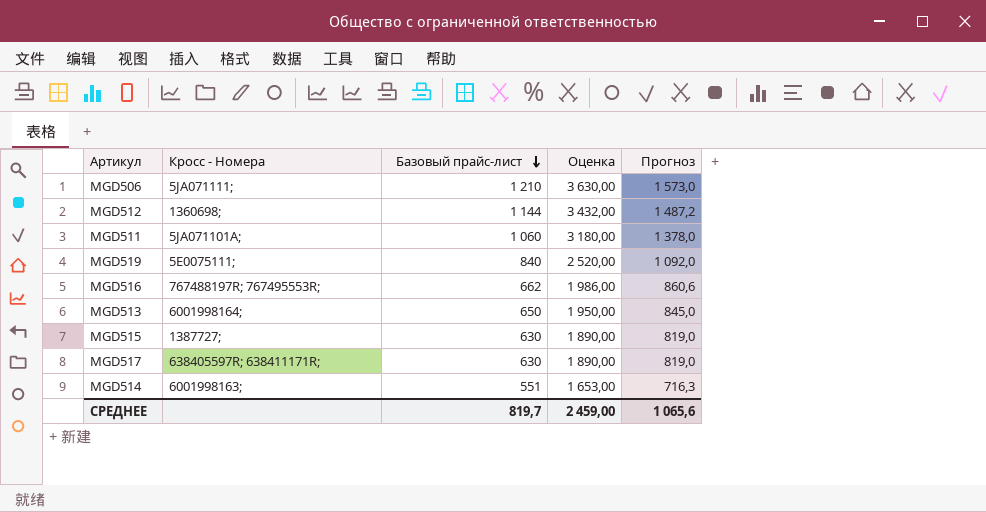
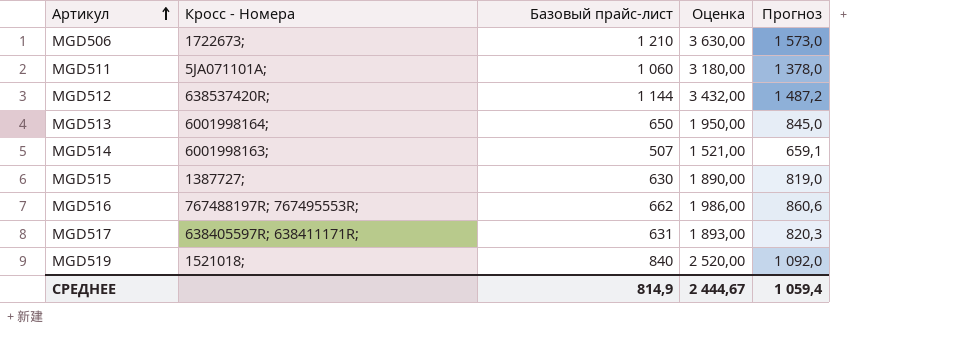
row order: Базовый прайс-лист descending -> Артикул ascending
MGD506 | Кросс - Номера: 5JA071111; -> 1722673;
MGD512 | Кросс - Номера: 1360698; -> 638537420R;
MGD514 | Базовый прайс-лист: 551 -> 507
MGD514 | Оценка: 1 653,00 -> 1 521,00
MGD514 | Прогноз: 716,3 -> 659,1
MGD517 | Базовый прайс-лист: 630 -> 631
MGD517 | Оценка: 1 890,00 -> 1 893,00
MGD517 | Прогноз: 819,0 -> 820,3
MGD519 | Кросс - Номера: 5E0075111; -> 1521018;
СРЕДНЕЕ | Базовый прайс-лист: 819,7 -> 814,9
СРЕДНЕЕ | Оценка: 2 459,00 -> 2 444,67
СРЕДНЕЕ | Прогноз: 1 065,6 -> 1 059,4

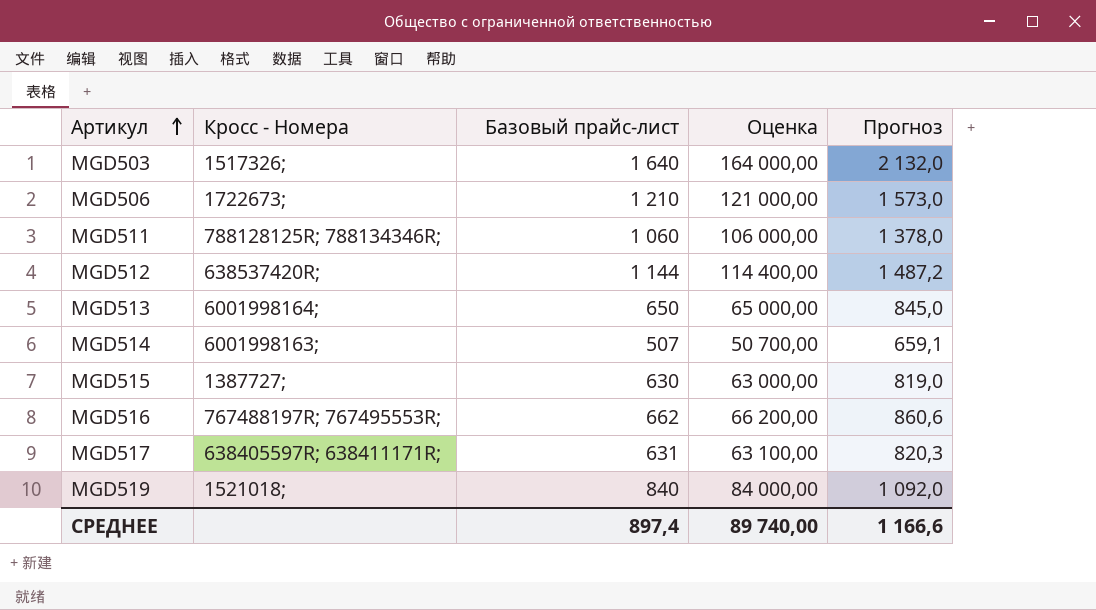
column Оценка | formula: [Базовый прайс-лист] * 3 -> [Базовый прайс-лист] * 100
row MGD503: none -> 1517326; | 1 640 | 164 000,00 | 2 132,0
MGD511 | Кросс - Номера: 5JA071101A; -> 788128125R; 788134346R;
СРЕДНЕЕ | Базовый прайс-лист: 814,9 -> 897,4
СРЕДНЕЕ | Оценка: 2 444,67 -> 89 740,00
СРЕДНЕЕ | Прогноз: 1 059,4 -> 1 166,6

